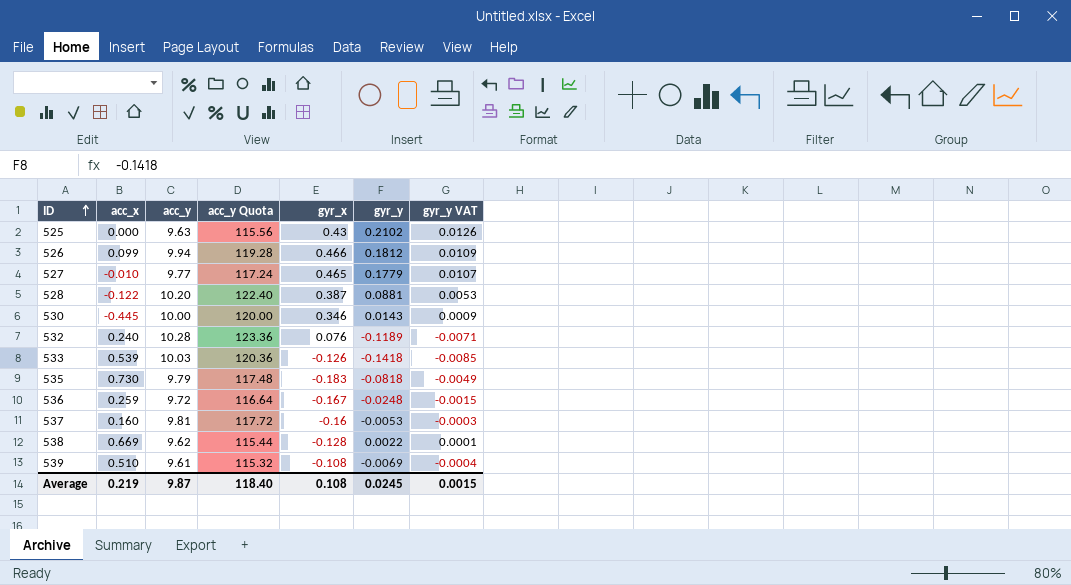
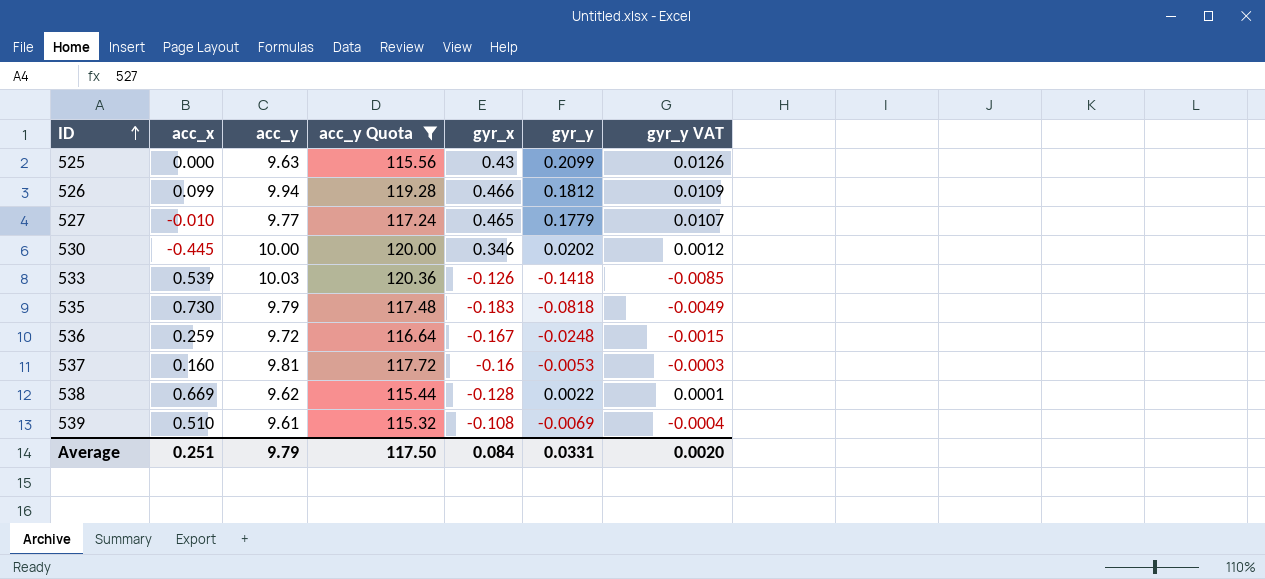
filter: none -> acc_y Quota <= 120.36
525 | gyr_y: 0.2102 -> 0.2099
530 | gyr_y: 0.0143 -> 0.0202
530 | gyr_y VAT: 0.0009 -> 0.0012
Average | acc_x: 0.219 -> 0.251
Average | acc_y: 9.87 -> 9.79
Average | acc_y Quota: 118.40 -> 117.50
Average | gyr_x: 0.108 -> 0.084
Average | gyr_y: 0.0245 -> 0.0331
Average | gyr_y VAT: 0.0015 -> 0.0020

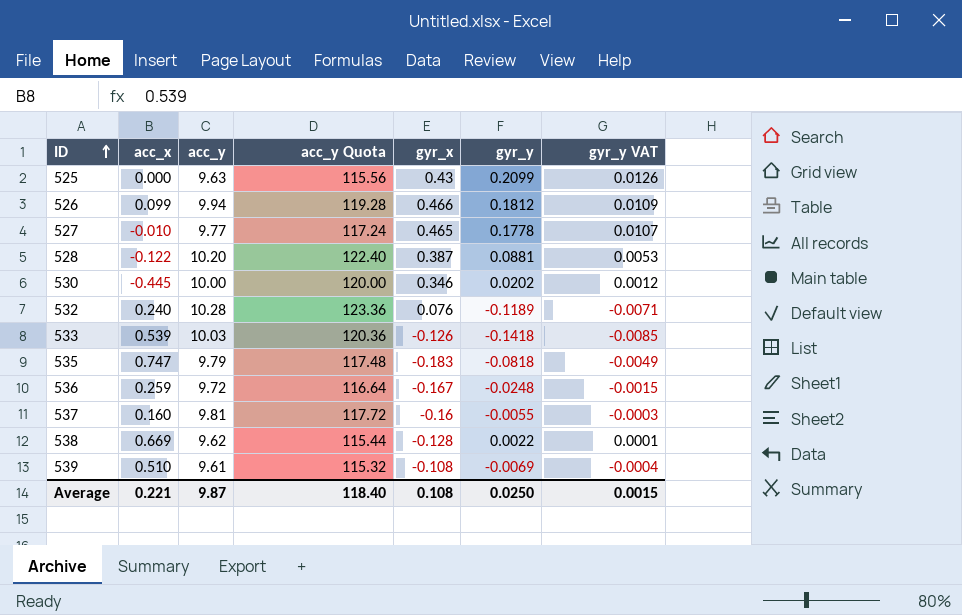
filter: acc_y Quota <= 120.36 -> none
527 | gyr_y: 0.1779 -> 0.1778
535 | acc_x: 0.730 -> 0.747
537 | gyr_y: -0.0053 -> -0.0055
Average | acc_x: 0.251 -> 0.221
Average | acc_y: 9.79 -> 9.87
Average | acc_y Quota: 117.50 -> 118.40
Average | gyr_x: 0.084 -> 0.108
Average | gyr_y: 0.0331 -> 0.0250
Average | gyr_y VAT: 0.0020 -> 0.0015

